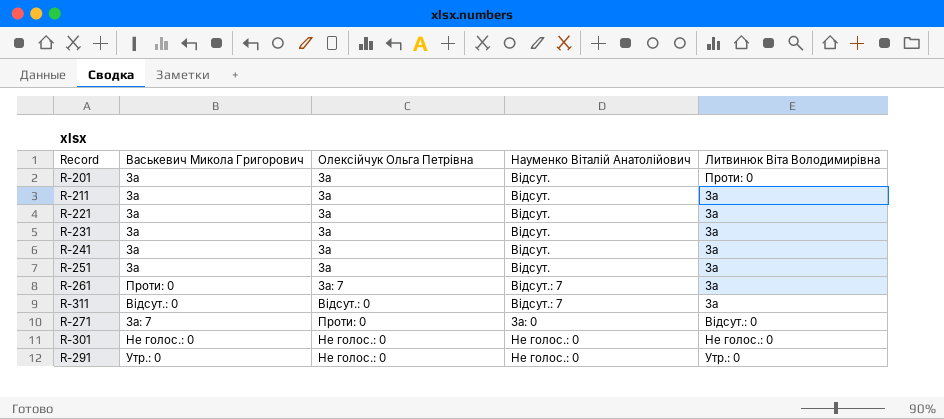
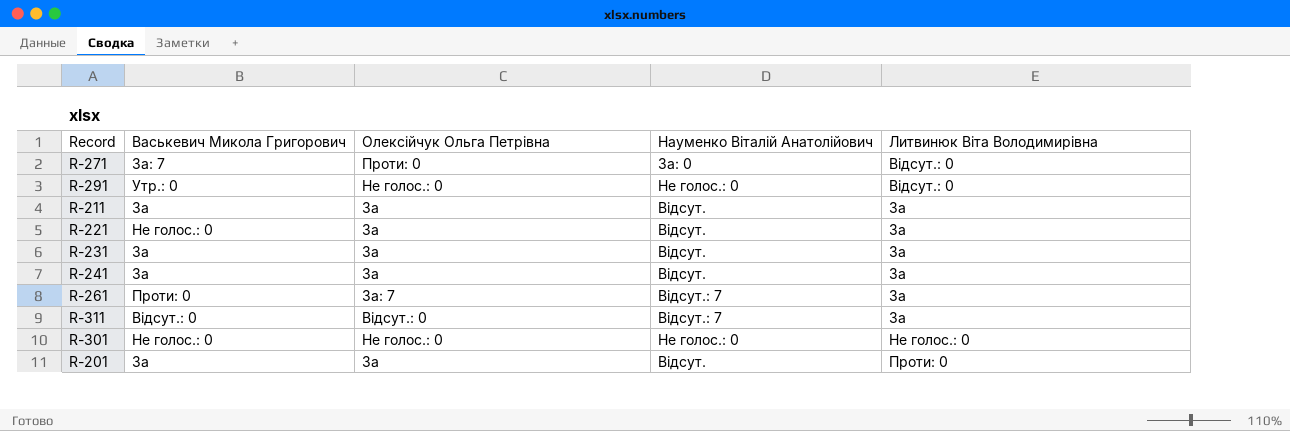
row order: Науменко Віталій Анатолійович ascending -> Литвинюк Віта Володимирівна ascending
row R-251: За | За | Відсут. | За -> none
R-291 | Литвинюк Віта Володимирівна: Утр.: 0 -> Відсут.: 0
R-221 | Васькевич Микола Григорович: За -> Не голос.: 0

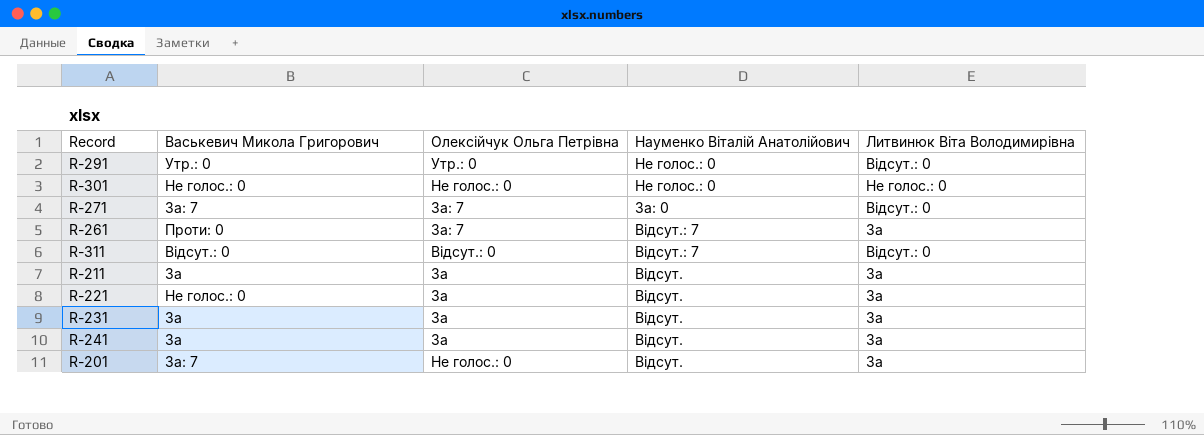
row order: Литвинюк Віта Володимирівна ascending -> Науменко Віталій Анатолійович descending
R-291 | Олексійчук Ольга Петрівна: Не голос.: 0 -> Утр.: 0
R-271 | Олексійчук Ольга Петрівна: Проти: 0 -> За: 7
R-311 | Литвинюк Віта Володимирівна: За -> Відсут.: 0
R-201 | Васькевич Микола Григорович: За -> За: 7
R-201 | Олексійчук Ольга Петрівна: За -> Не голос.: 0
R-201 | Литвинюк Віта Володимирівна: Проти: 0 -> За

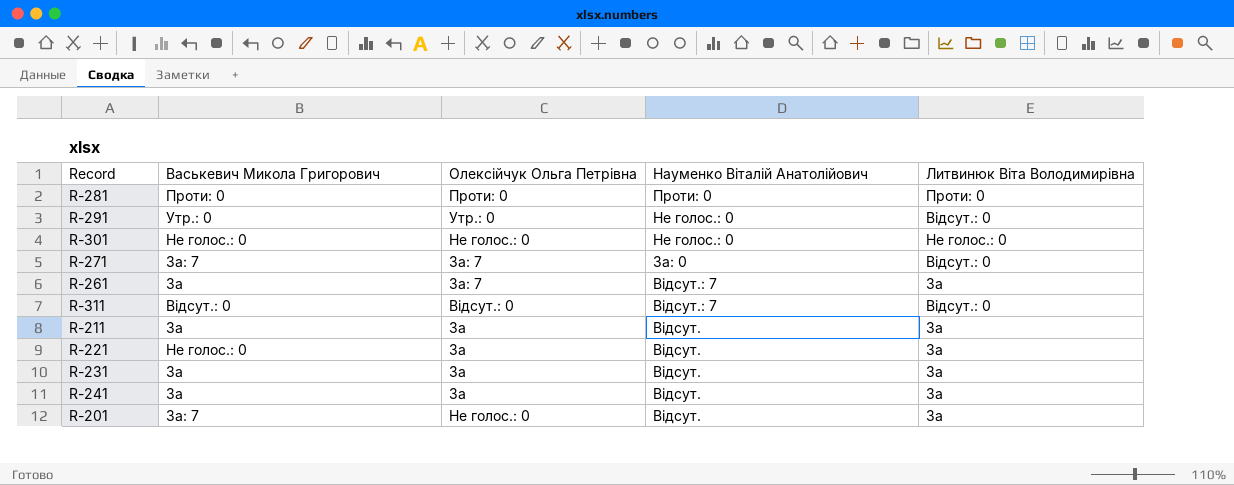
row R-281: none -> Проти: 0 | Проти: 0 | Проти: 0 | Проти: 0
R-261 | Васькевич Микола Григорович: Проти: 0 -> За

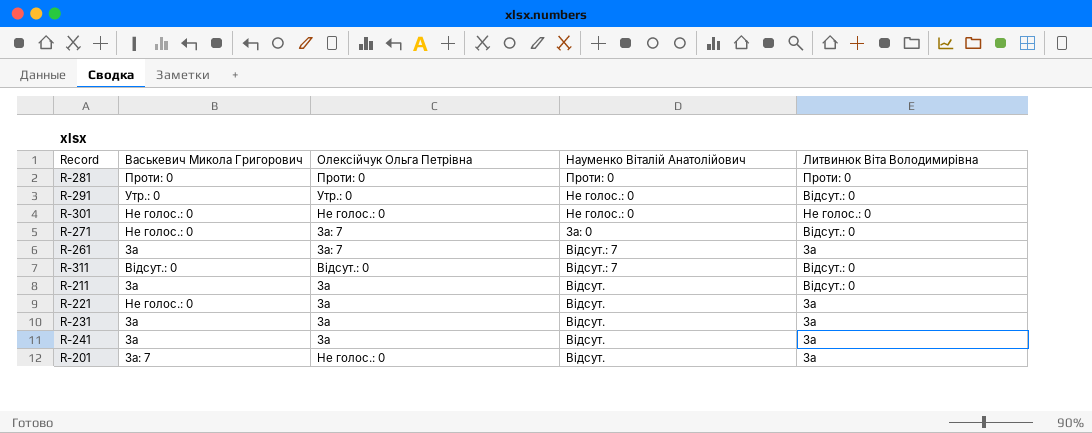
R-271 | Васькевич Микола Григорович: За: 7 -> Не голос.: 0
R-211 | Литвинюк Віта Володимирівна: За -> Відсут.: 0

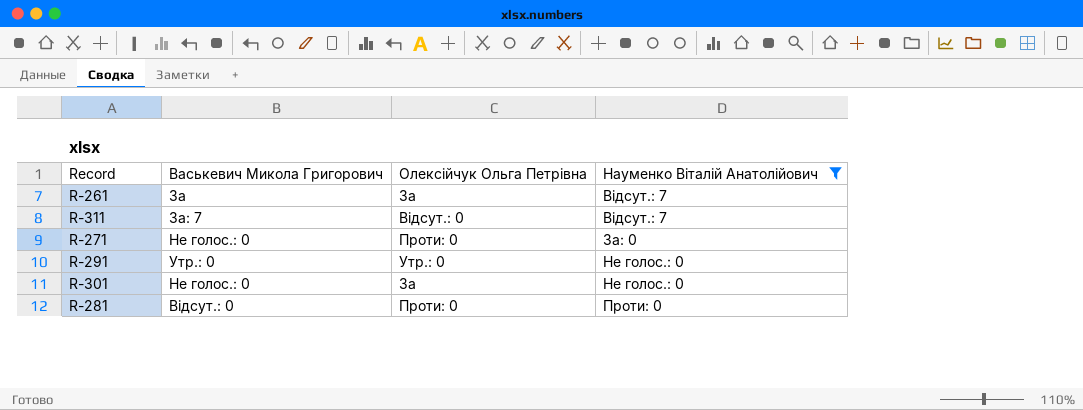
filter: none -> Науменко Віталій Анатолійович != Відсут.
row order: Науменко Віталій Анатолійович descending -> Науменко Віталій Анатолійович ascending
column Литвинюк Віта Володимирівна | position: 5 -> none
R-261 | Олексійчук Ольга Петрівна: За: 7 -> За
R-311 | Васькевич Микола Григорович: Відсут.: 0 -> За: 7
R-271 | Олексійчук Ольга Петрівна: За: 7 -> Проти: 0
R-301 | Олексійчук Ольга Петрівна: Не голос.: 0 -> За
R-281 | Васькевич Микола Григорович: Проти: 0 -> Відсут.: 0

